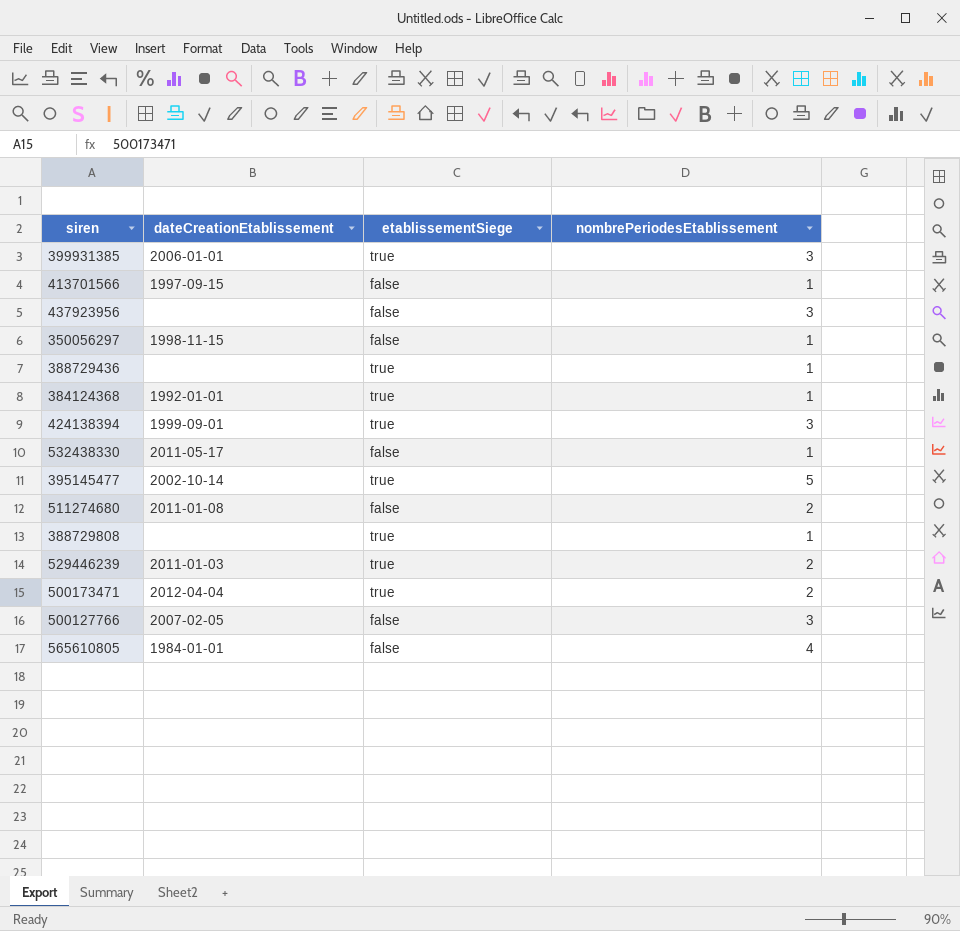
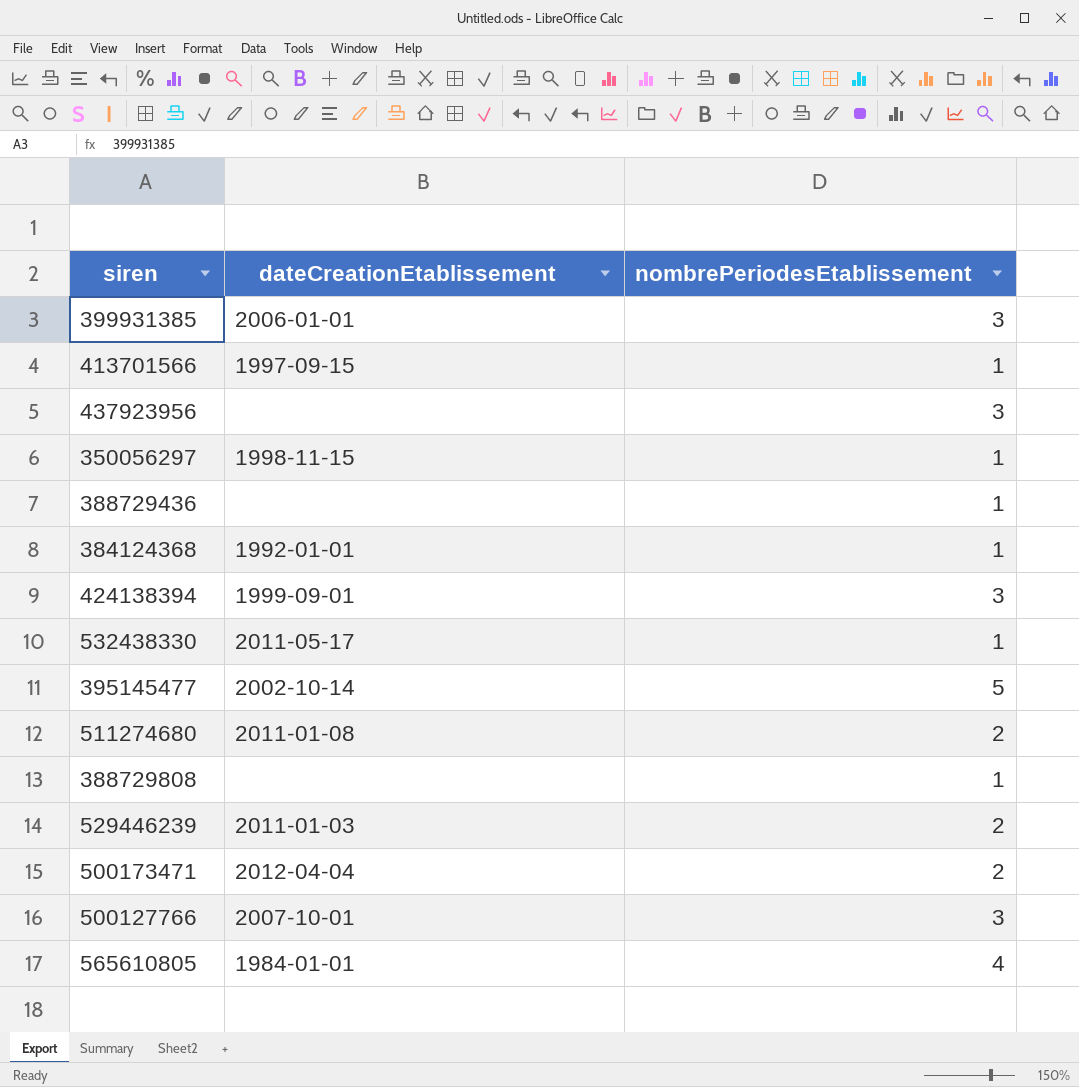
column etablissementSiege | position: 3 -> none
500127766 | dateCreationEtablissement: 2007-02-05 -> 2007-10-01

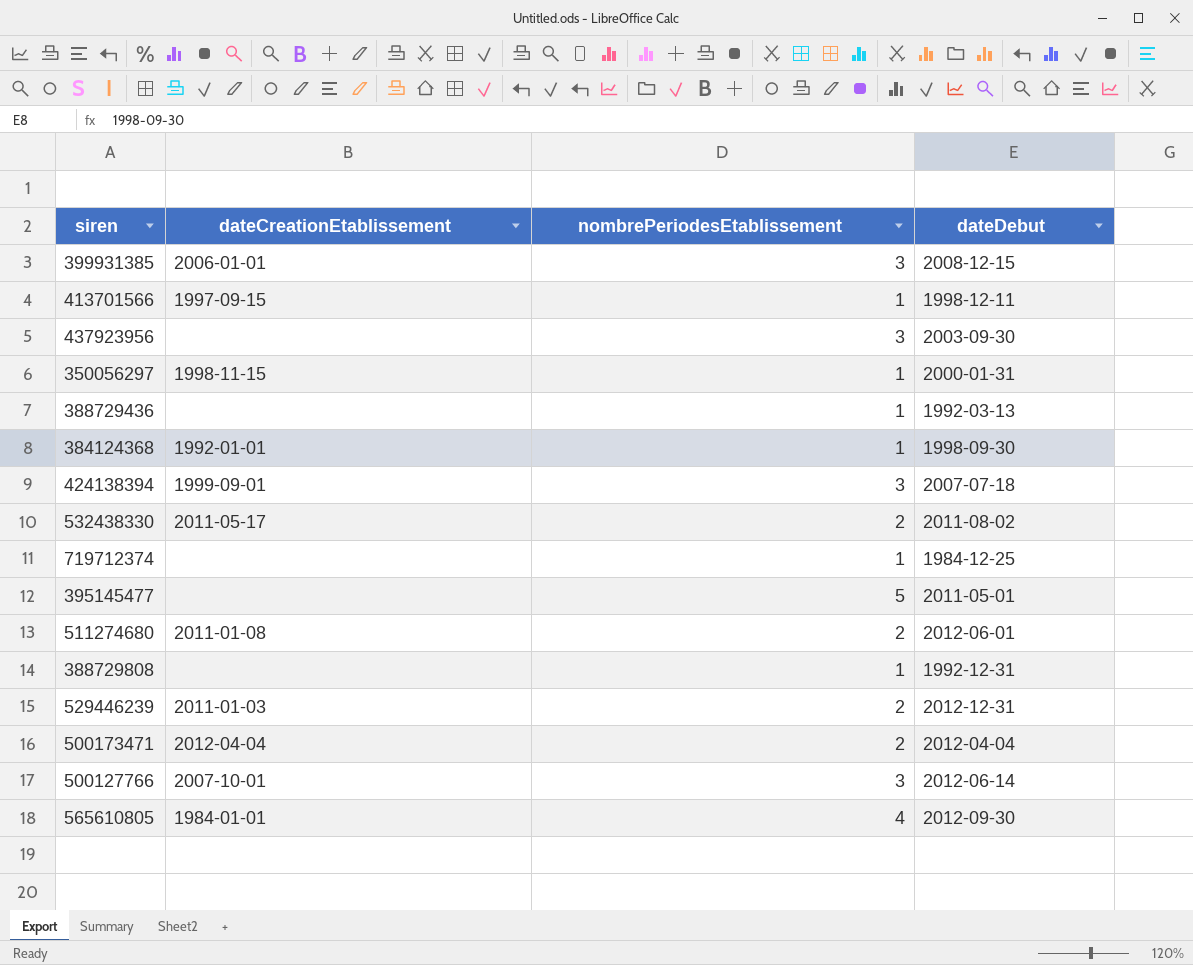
column dateDebut | position: none -> 4
532438330 | nombrePeriodesEtablissement: 1 -> 2
row 719712374: none -> none | 1 | 1984-12-25
395145477 | dateCreationEtablissement: 2002-10-14 -> none

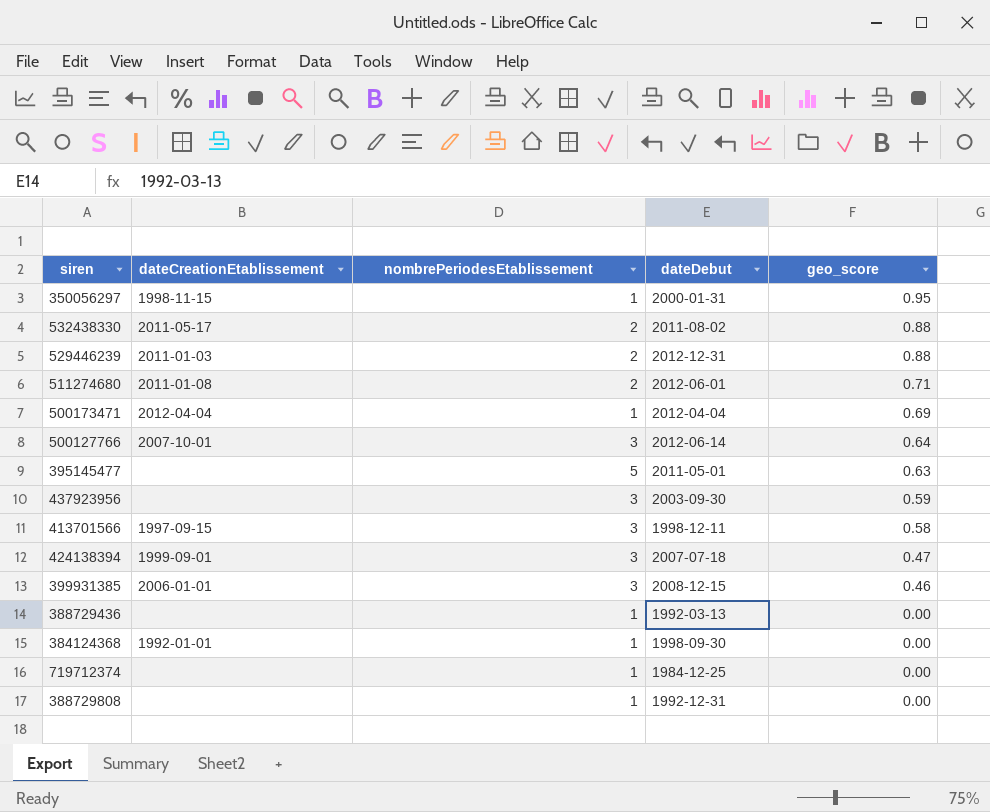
row order: none -> geo_score descending
column geo_score | position: none -> 5
row 565610805: 1984-01-01 | 4 | 2012-09-30 -> none
500173471 | nombrePeriodesEtablissement: 2 -> 1
413701566 | nombrePeriodesEtablissement: 1 -> 3

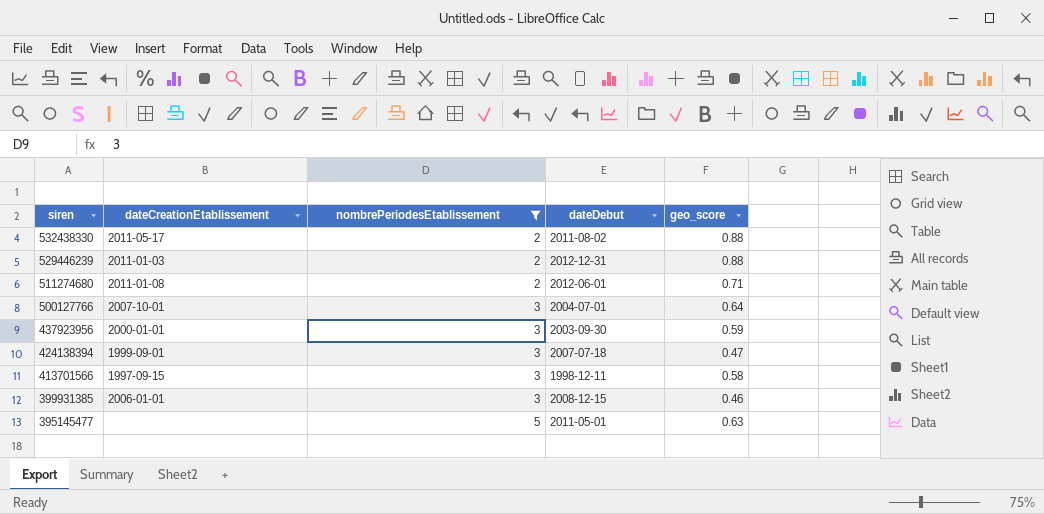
filter: none -> nombrePeriodesEtablissement != 1
row order: geo_score descending -> siren descending
500127766 | dateDebut: 2012-06-14 -> 2004-07-01
437923956 | dateCreationEtablissement: none -> 2000-01-01

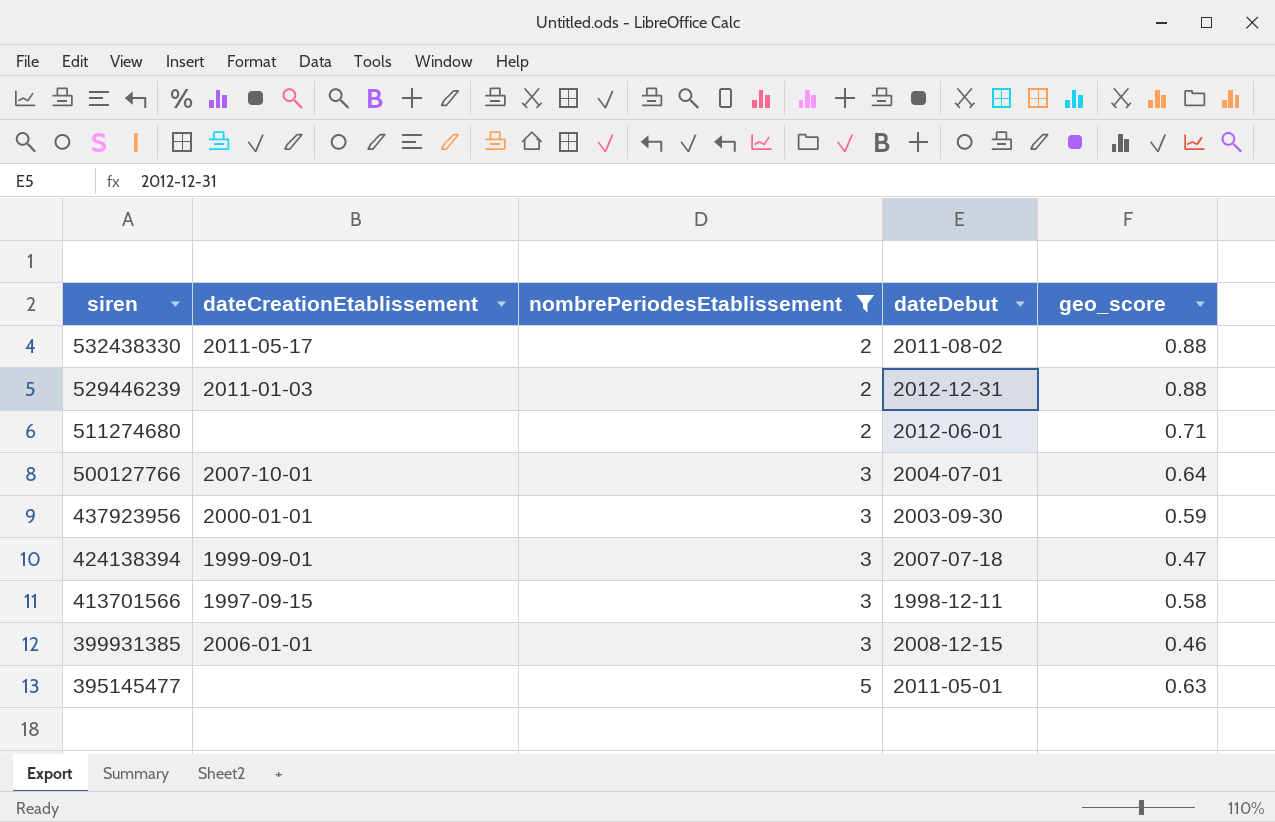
511274680 | dateCreationEtablissement: 2011-01-08 -> none

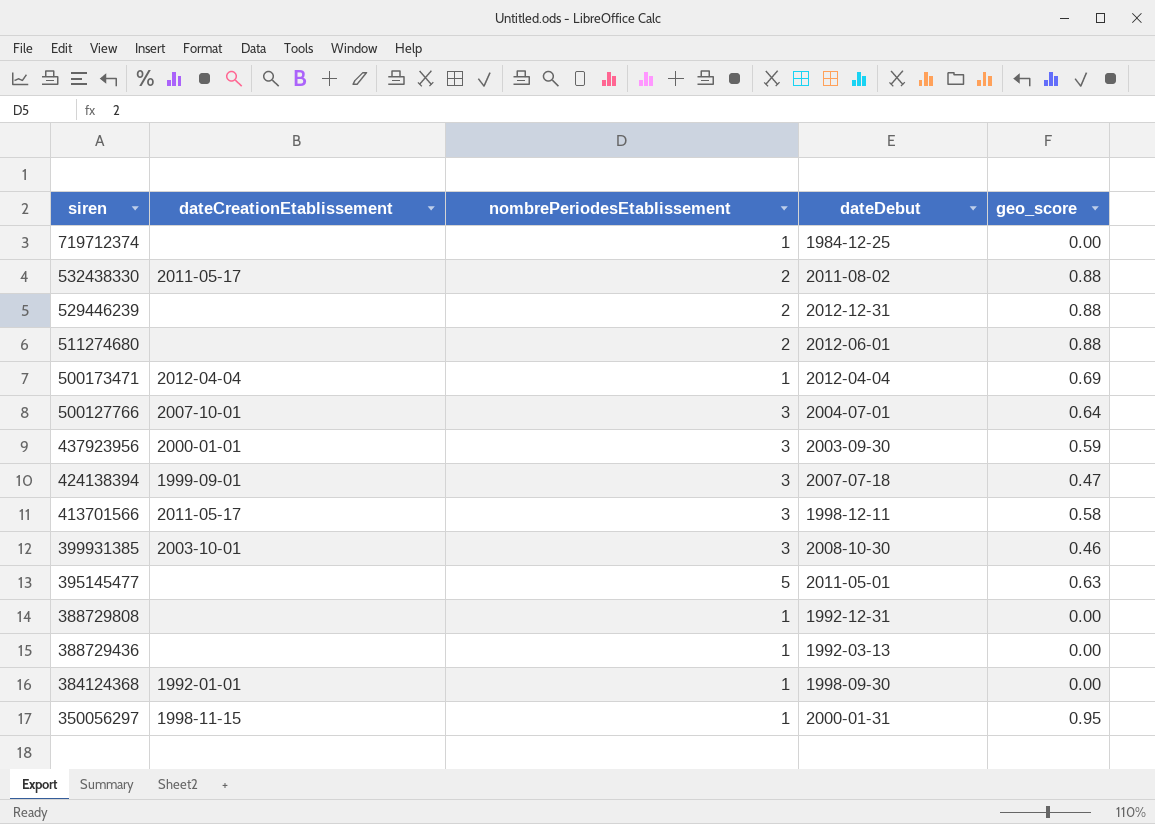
filter: nombrePeriodesEtablissement != 1 -> none
529446239 | dateCreationEtablissement: 2011-01-03 -> none
511274680 | geo_score: 0.71 -> 0.88
413701566 | dateCreationEtablissement: 1997-09-15 -> 2011-05-17
399931385 | dateCreationEtablissement: 2006-01-01 -> 2003-10-01
399931385 | dateDebut: 2008-12-15 -> 2008-10-30

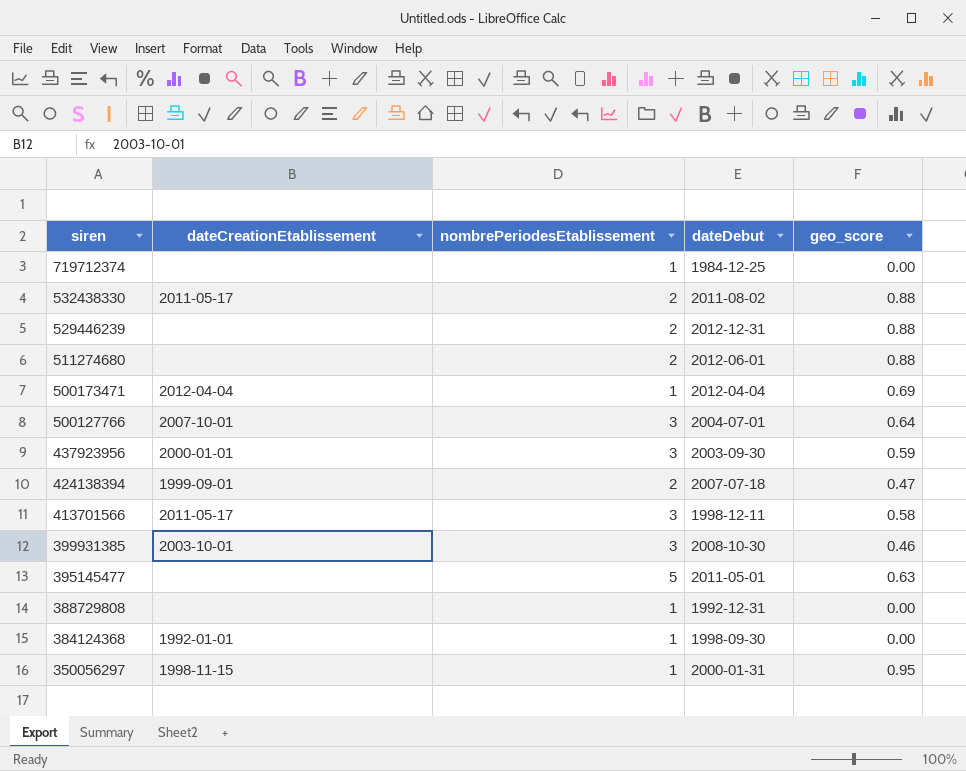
row 388729436: none | 1 | 1992-03-13 | 0.00 -> none
424138394 | nombrePeriodesEtablissement: 3 -> 2

